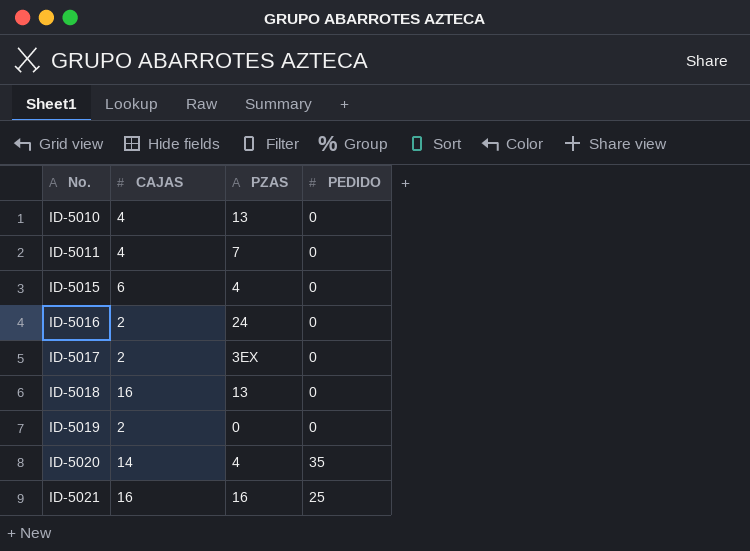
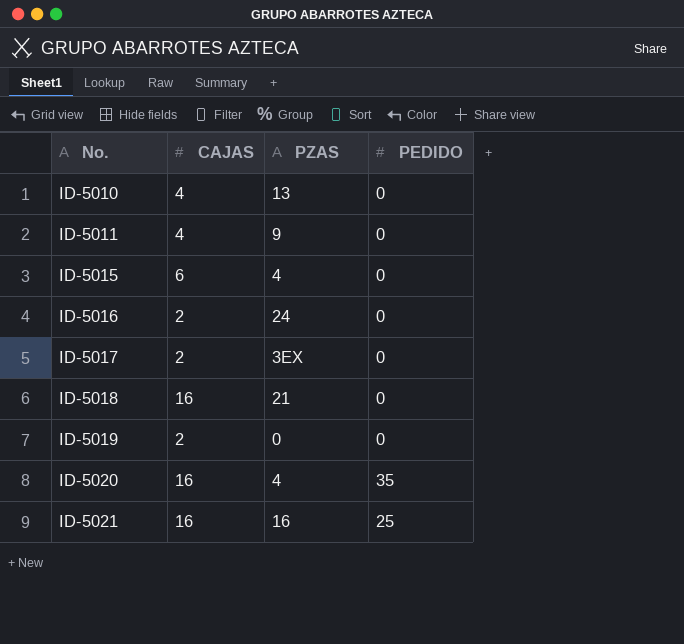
ID-5011 | PZAS: 7 -> 9
ID-5018 | PZAS: 13 -> 21
ID-5020 | CAJAS: 14 -> 16

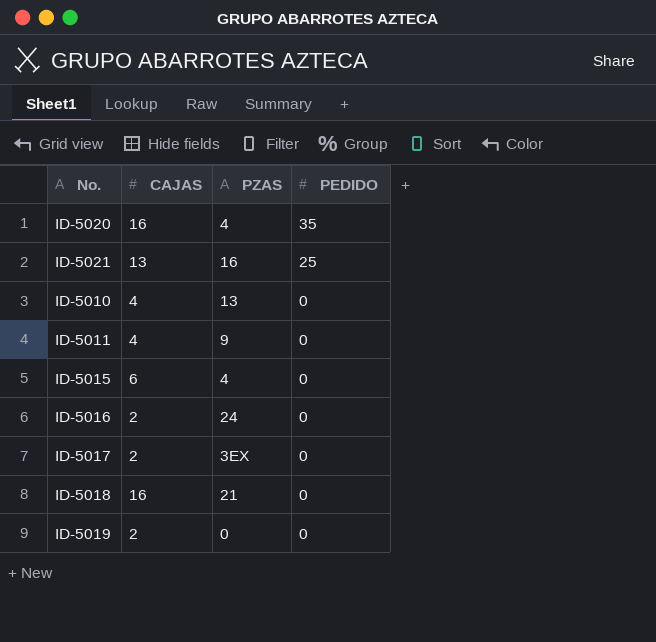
row order: No. ascending -> PEDIDO descending
ID-5021 | CAJAS: 16 -> 13

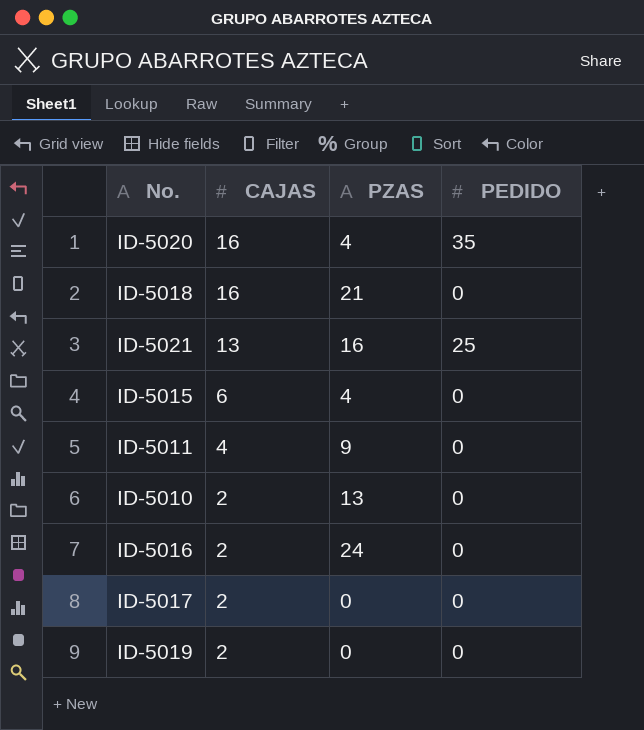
row order: PEDIDO descending -> CAJAS descending
ID-5010 | CAJAS: 4 -> 2
ID-5017 | PZAS: 3EX -> 0

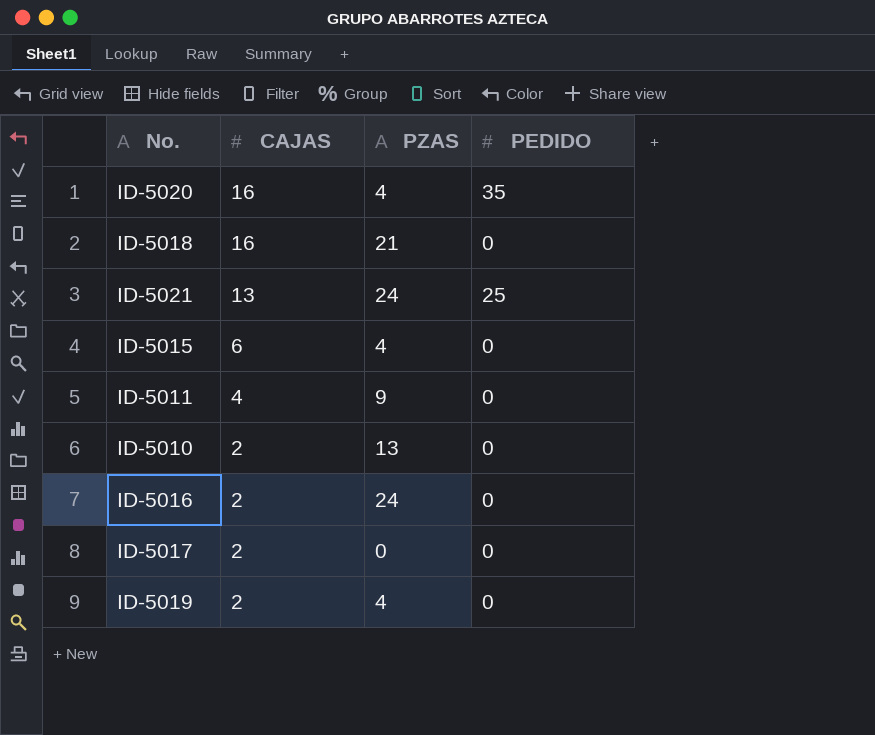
ID-5021 | PZAS: 16 -> 24
ID-5019 | PZAS: 0 -> 4

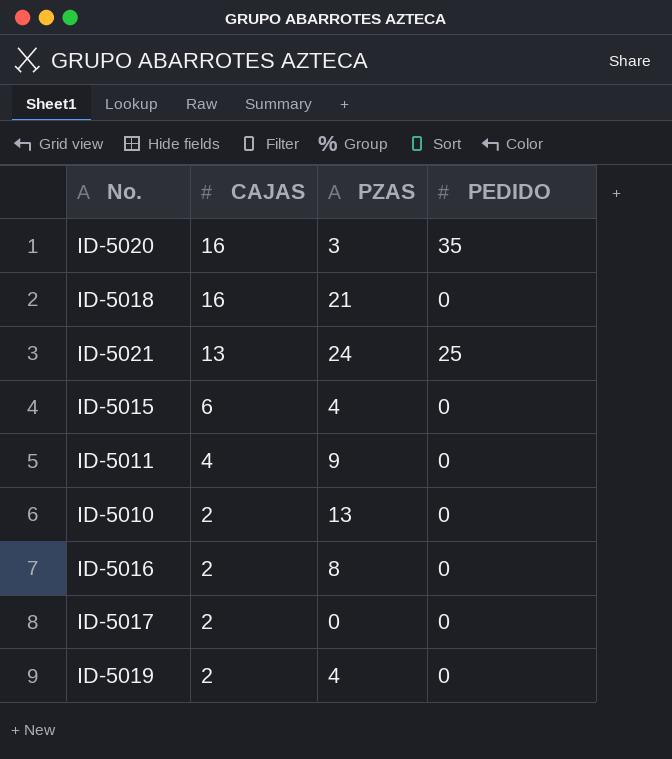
ID-5020 | PZAS: 4 -> 3
ID-5016 | PZAS: 24 -> 8

